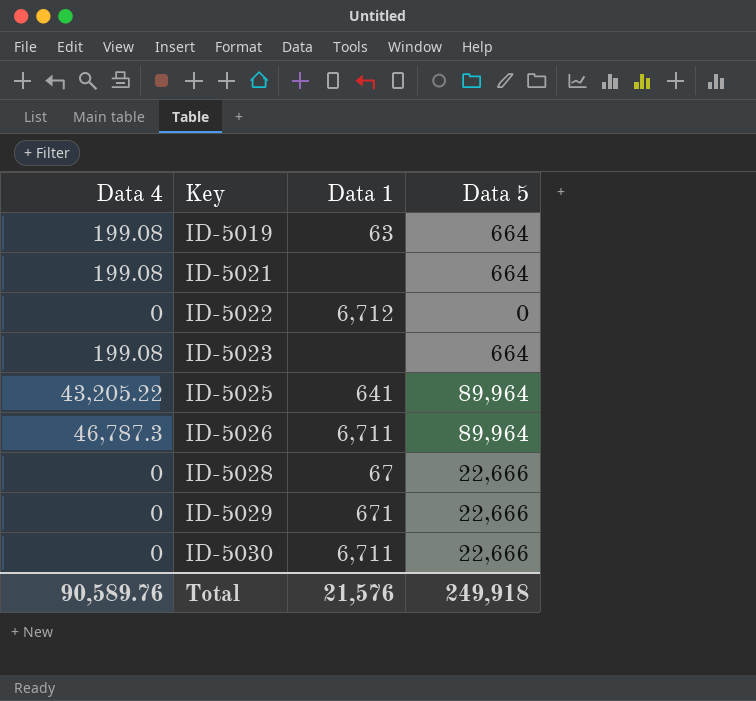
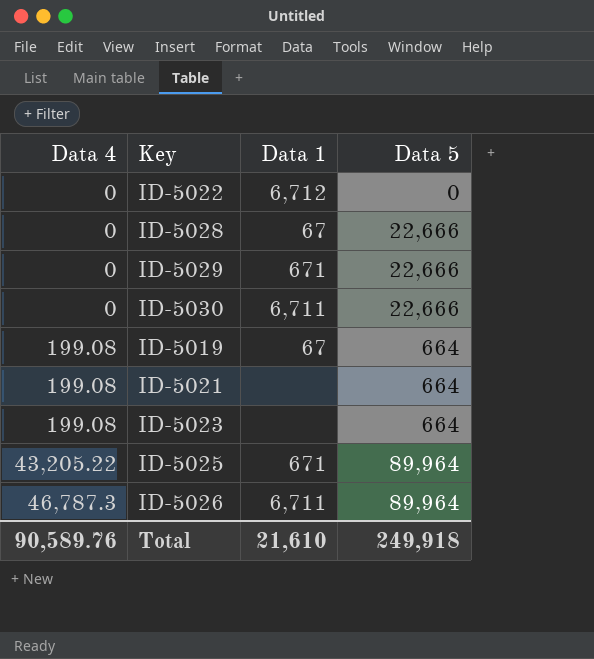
row order: Key ascending -> Data 4 ascending
ID-5019 | Data 1: 63 -> 67
ID-5025 | Data 1: 641 -> 671
Total | Data 1: 21,576 -> 21,610

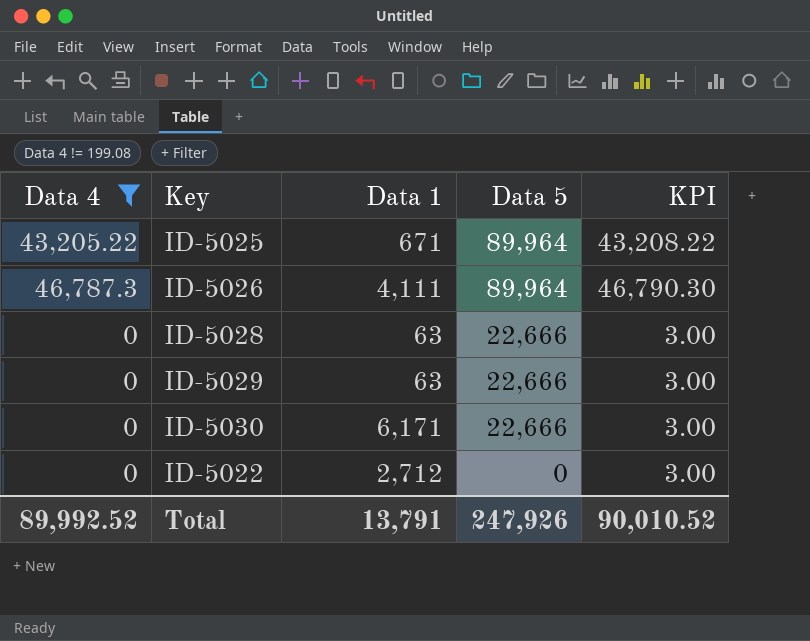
filter: none -> Data 4 != 199.08
row order: Data 4 ascending -> Data 5 descending
column KPI | formula: none -> [Data 4] + 3
ID-5026 | Data 1: 6,711 -> 4,111
ID-5028 | Data 1: 67 -> 63
ID-5029 | Data 1: 671 -> 63
ID-5030 | Data 1: 6,711 -> 6,171
ID-5022 | Data 1: 6,712 -> 2,712
Total | Data 4: 90,589.76 -> 89,992.52
Total | Data 1: 21,610 -> 13,791
Total | Data 5: 249,918 -> 247,926

